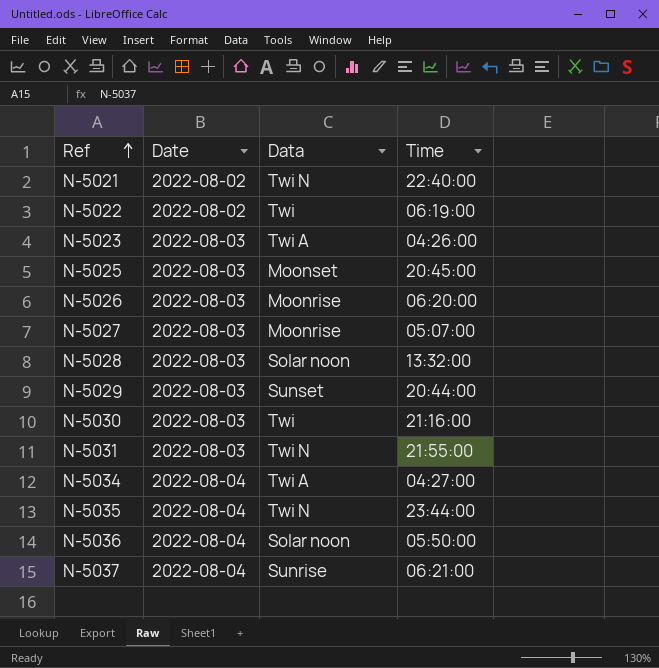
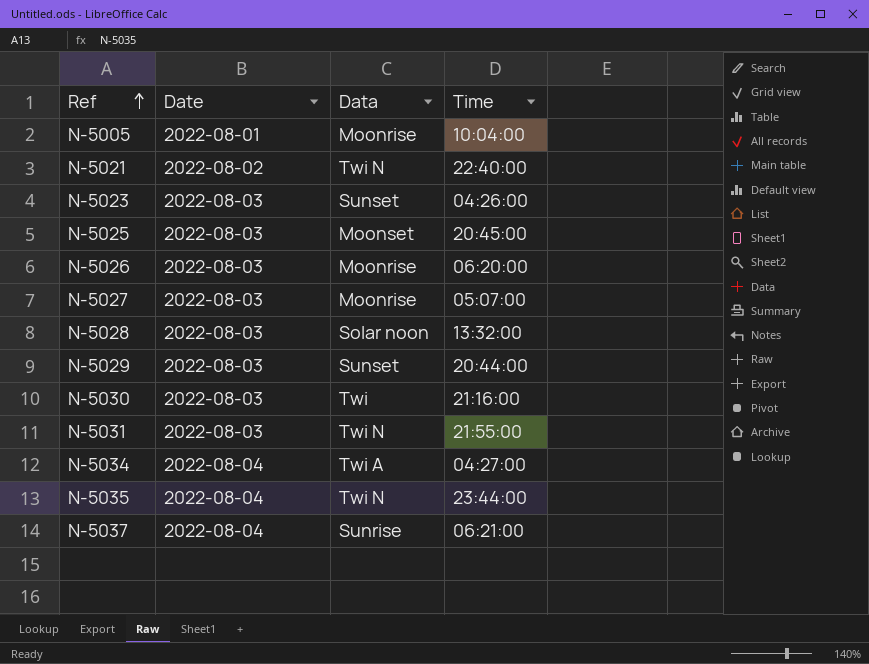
row N-5022: 2022-08-02 | Twi | 06:19:00 -> none
row N-5036: 2022-08-04 | Solar noon | 05:50:00 -> none
row N-5005: none -> 2022-08-01 | Moonrise | 10:04:00
N-5023 | Data: Twi A -> Sunset

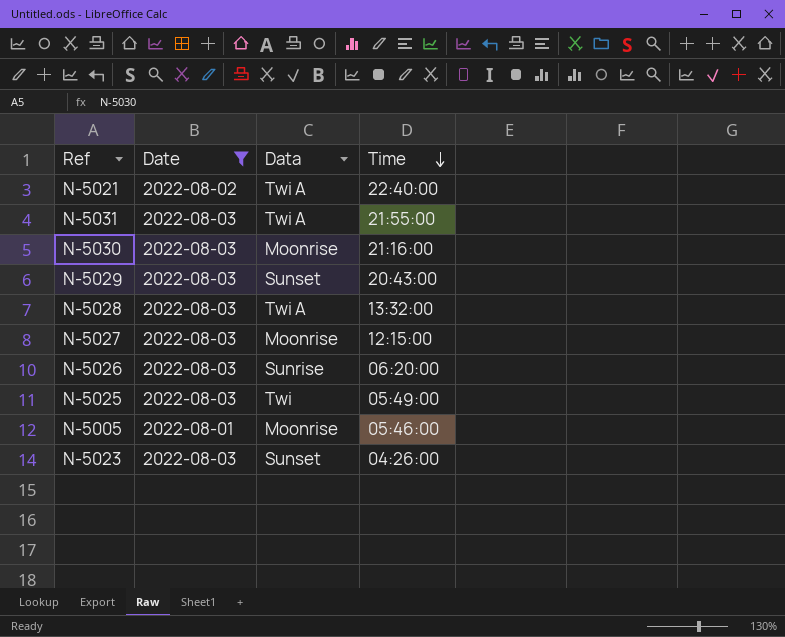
filter: none -> Date != 2022-08-04
row order: Ref ascending -> Time descending
N-5021 | Data: Twi N -> Twi A
N-5031 | Data: Twi N -> Twi A
N-5030 | Data: Twi -> Moonrise
N-5029 | Time: 20:44:00 -> 20:43:00
N-5028 | Data: Solar noon -> Twi A
N-5027 | Time: 05:07:00 -> 12:15:00
N-5026 | Data: Moonrise -> Sunrise
N-5025 | Data: Moonset -> Twi
N-5025 | Time: 20:45:00 -> 05:49:00
N-5005 | Time: 10:04:00 -> 05:46:00

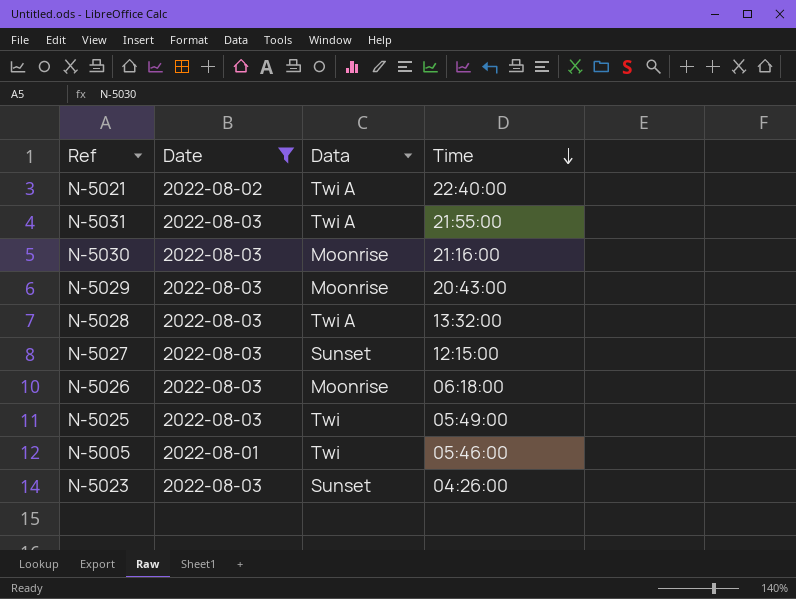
N-5029 | Data: Sunset -> Moonrise
N-5027 | Data: Moonrise -> Sunset
N-5026 | Data: Sunrise -> Moonrise
N-5026 | Time: 06:20:00 -> 06:18:00
N-5005 | Data: Moonrise -> Twi

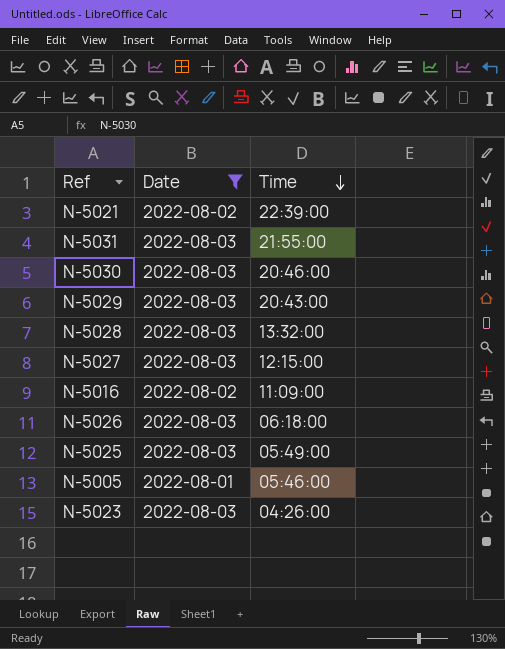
column Data | position: 3 -> none
N-5021 | Time: 22:40:00 -> 22:39:00
N-5030 | Time: 21:16:00 -> 20:46:00
row N-5016: none -> 2022-08-02 | 11:09:00

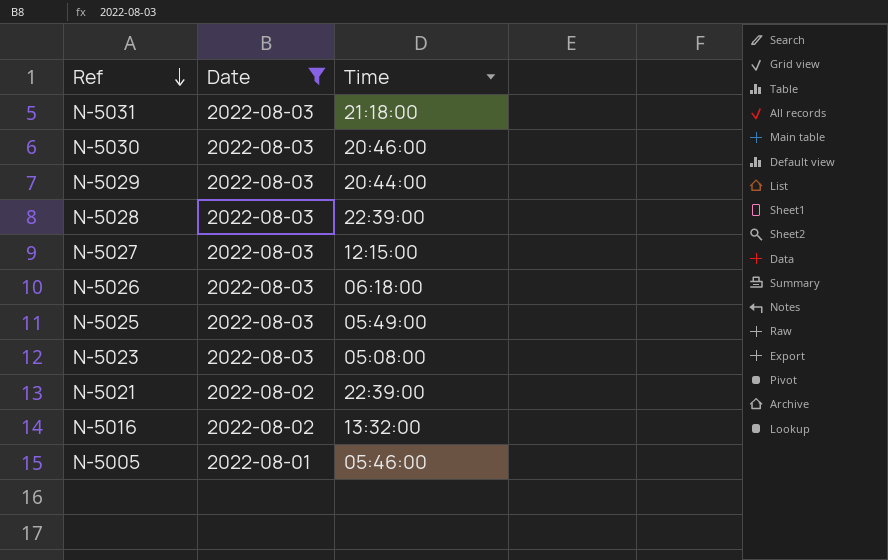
row order: Time descending -> Ref descending
N-5031 | Time: 21:55:00 -> 21:18:00
N-5029 | Time: 20:43:00 -> 20:44:00
N-5028 | Time: 13:32:00 -> 22:39:00
N-5023 | Time: 04:26:00 -> 05:08:00
N-5016 | Time: 11:09:00 -> 13:32:00

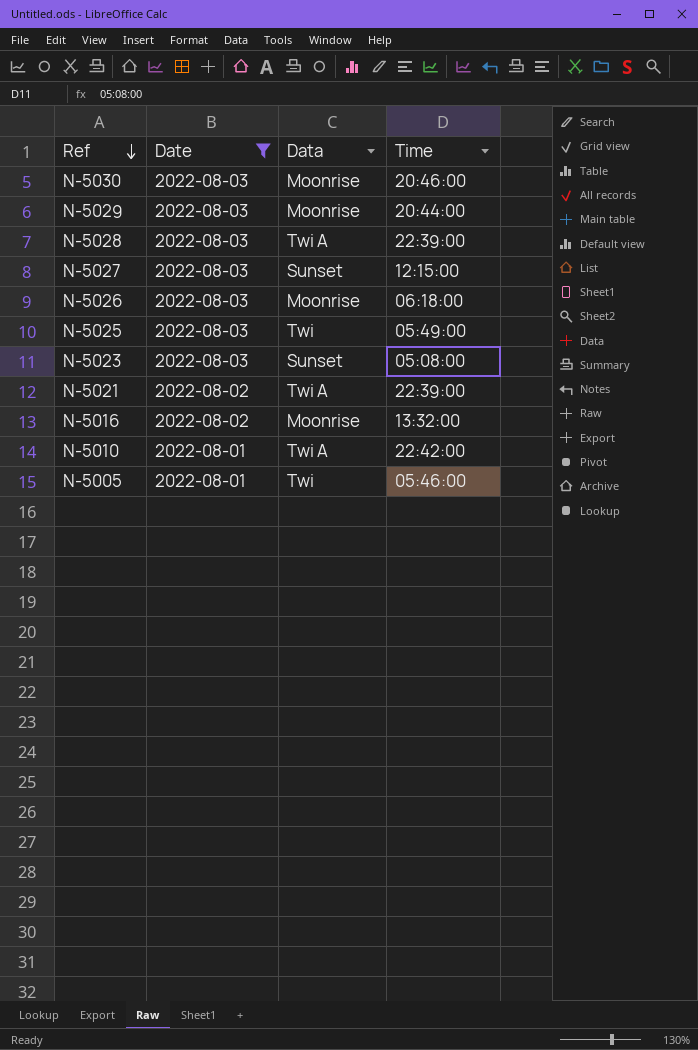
column Data | position: none -> 3
row N-5031: 2022-08-03 | 21:18:00 -> none
row N-5010: none -> 2022-08-01 | Twi A | 22:42:00

